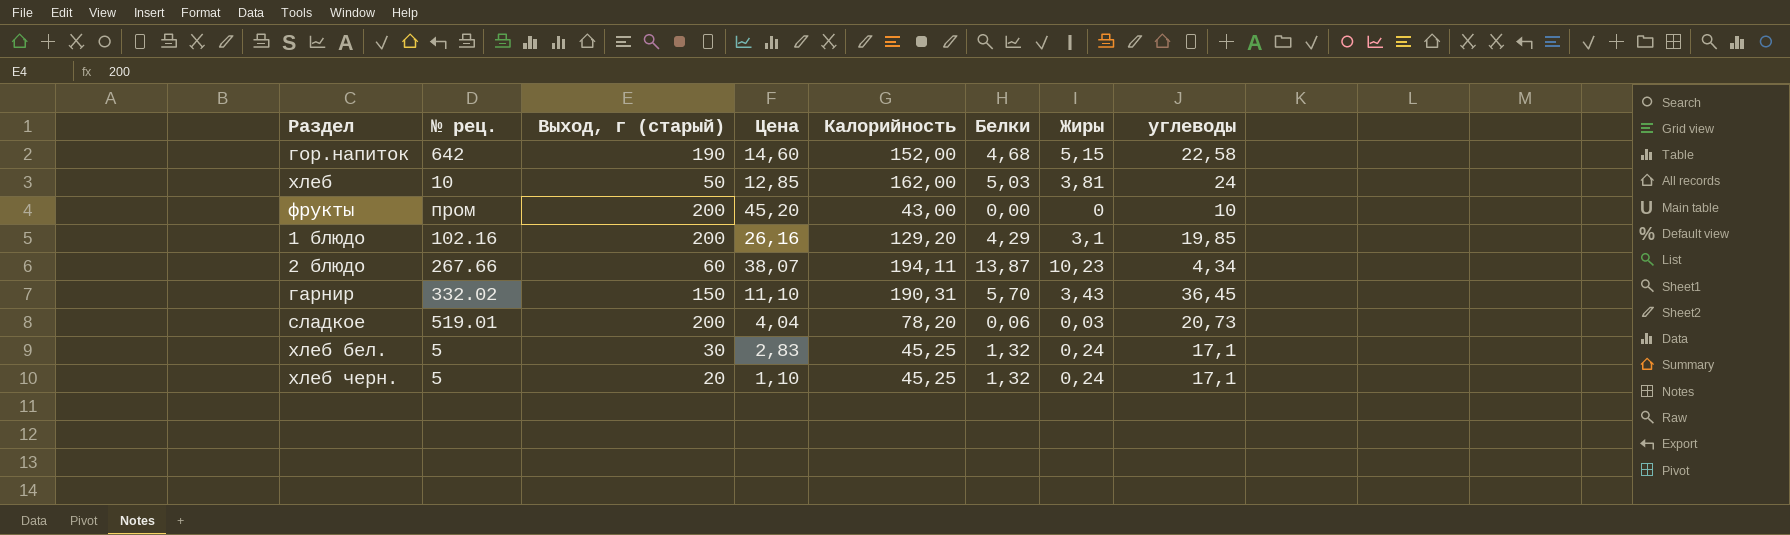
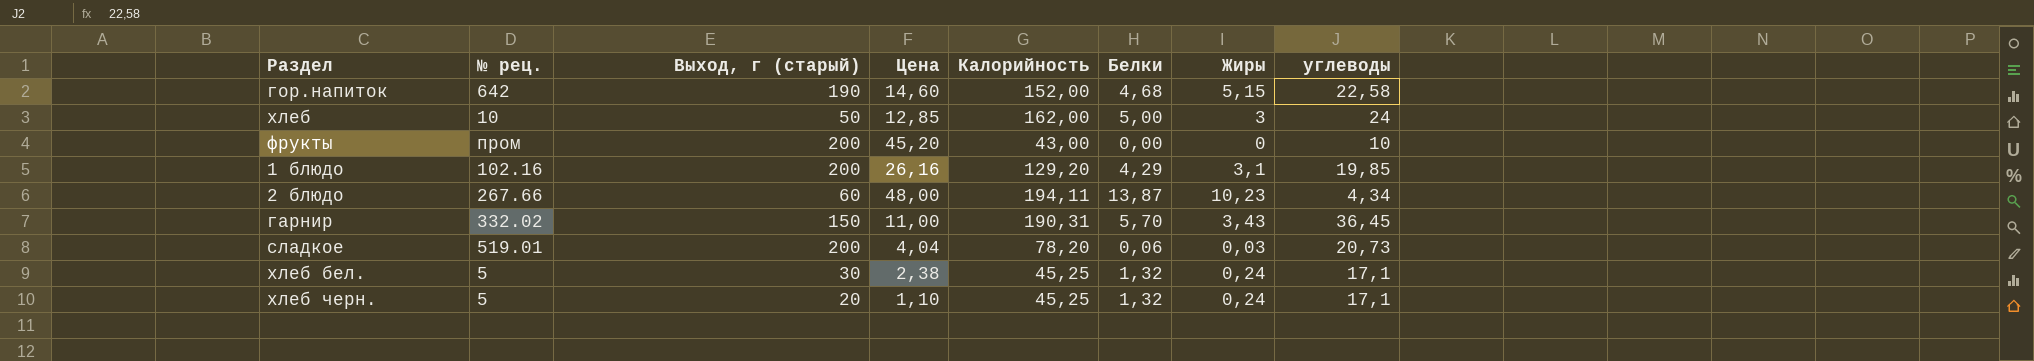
хлеб | Белки: 5,03 -> 5,00
хлеб | Жиры: 3,81 -> 3
2 блюдо | Цена: 38,07 -> 48,00
гарнир | Цена: 11,10 -> 11,00
хлеб бел. | Цена: 2,83 -> 2,38

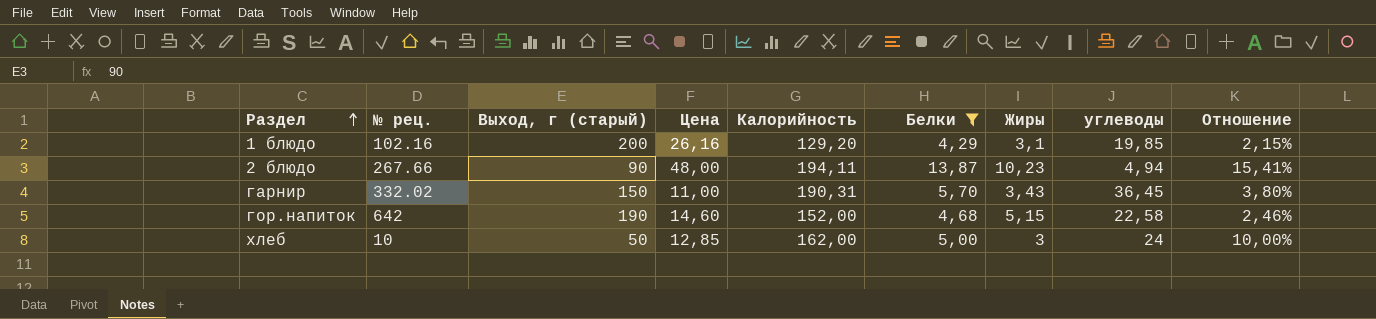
filter: none -> Белки >= 4,29
row order: none -> Раздел ascending
column Отношение | formula: none -> [Белки] / [Выход, г (старый)]
2 блюдо | Выход, г (старый): 60 -> 90
2 блюдо | углеводы: 4,34 -> 4,94

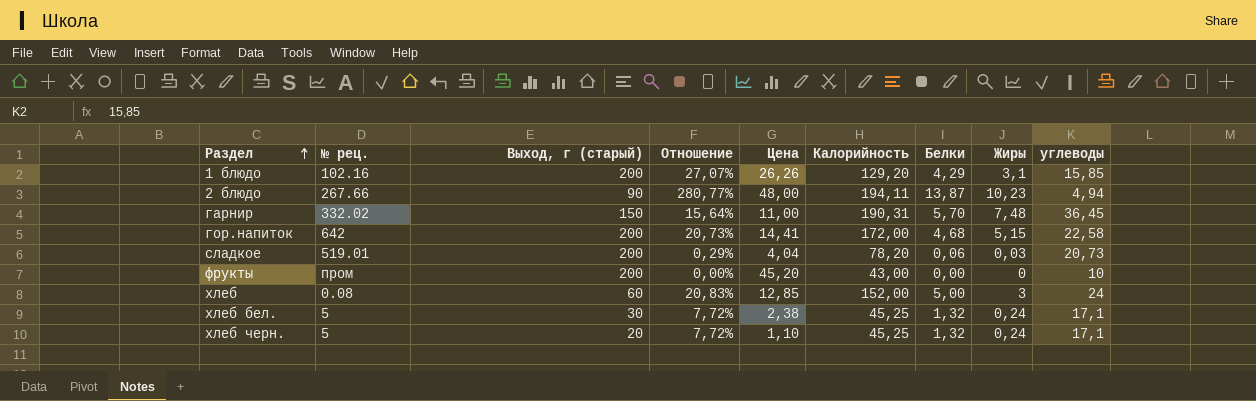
filter: Белки >= 4,29 -> none
column Отношение | formula: [Белки] / [Выход, г (старый)] -> [Белки] / [углеводы]
column Отношение | position: 9 -> 4
1 блюдо | Цена: 26,16 -> 26,26
1 блюдо | углеводы: 19,85 -> 15,85
гарнир | Жиры: 3,43 -> 7,48
гор.напиток | Выход, г (старый): 190 -> 200
гор.напиток | Цена: 14,60 -> 14,41
гор.напиток | Калорийность: 152,00 -> 172,00
хлеб | № рец.: 10 -> 0.08
хлеб | Выход, г (старый): 50 -> 60
хлеб | Калорийность: 162,00 -> 152,00

